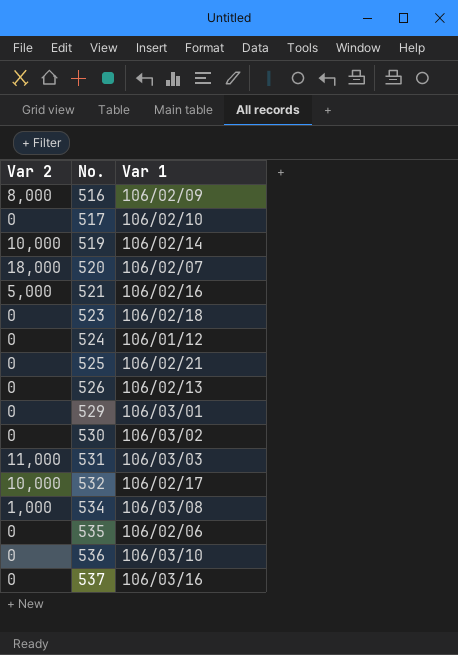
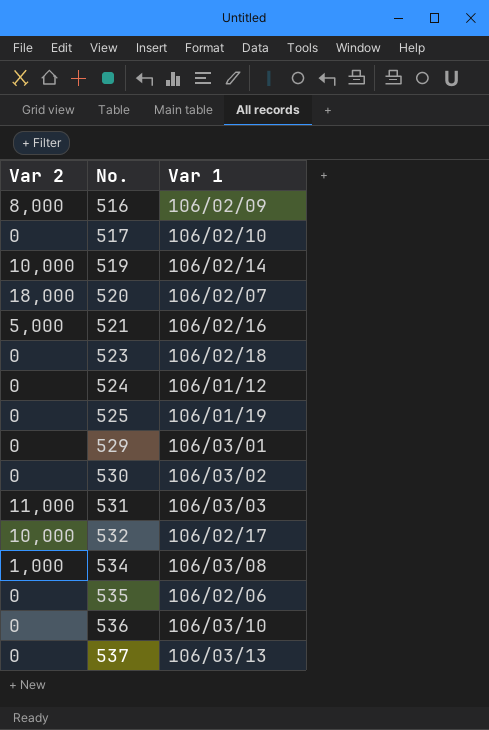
row 526: 0 | 106/02/13 -> none
525 | Var 1: 106/02/21 -> 106/01/19
537 | Var 1: 106/03/16 -> 106/03/13

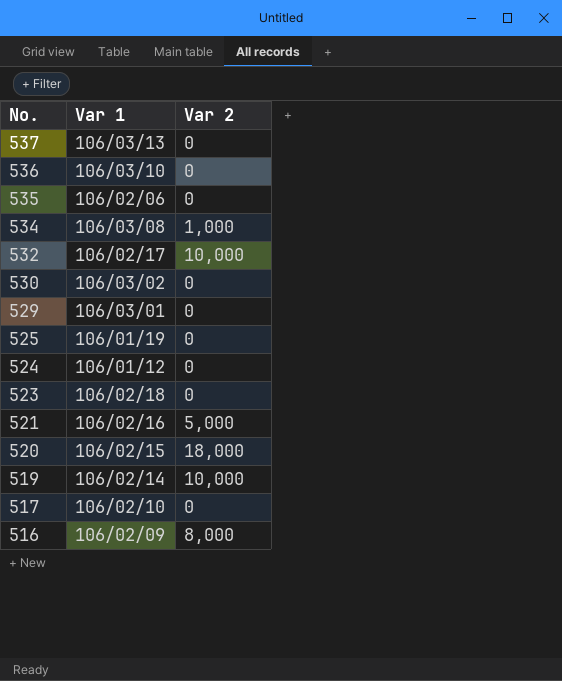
row order: No. ascending -> No. descending
column Var 2 | position: 1 -> 3
row 531: 11,000 | 106/03/03 -> none
520 | Var 1: 106/02/07 -> 106/02/15

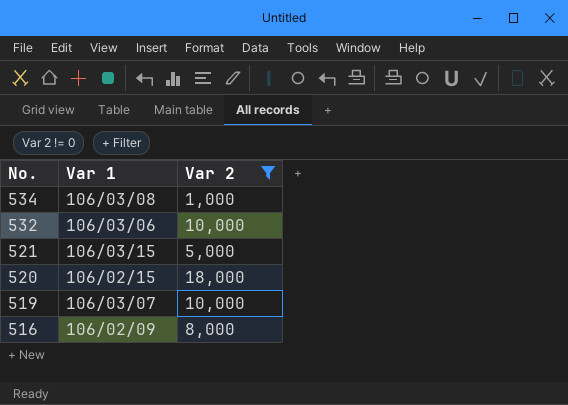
filter: none -> Var 2 != 0
532 | Var 1: 106/02/17 -> 106/03/06
521 | Var 1: 106/02/16 -> 106/03/15
519 | Var 1: 106/02/14 -> 106/03/07

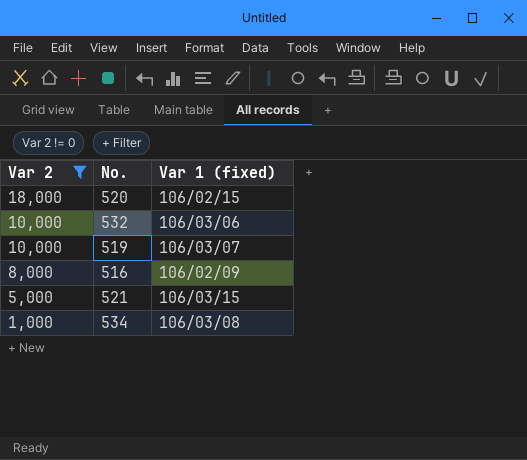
row order: No. descending -> Var 2 descending
column Var 2 | position: 3 -> 1
column name: Var 1 -> Var 1 (fixed)

